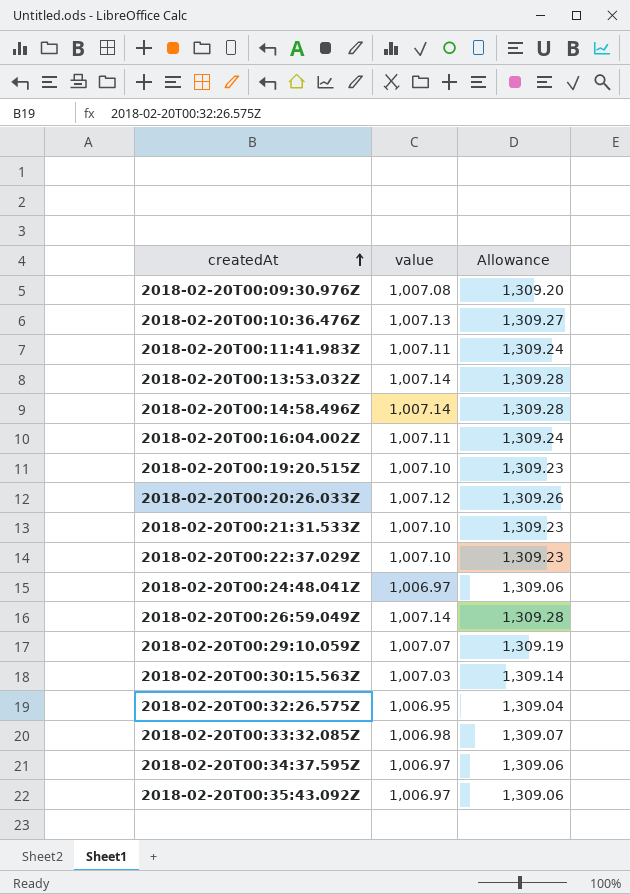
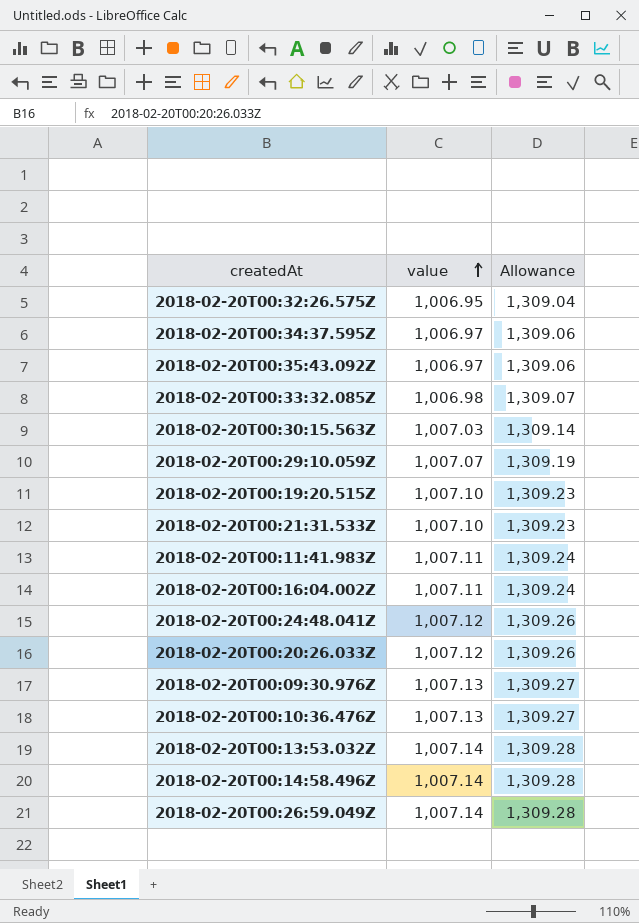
row order: createdAt ascending -> value ascending
row 2018-02-20T00:22:37.029Z: 1,007.10 | 1,309.23 -> none
2018-02-20T00:24:48.041Z | value: 1,006.97 -> 1,007.12
2018-02-20T00:24:48.041Z | Allowance: 1,309.06 -> 1,309.26
2018-02-20T00:09:30.976Z | value: 1,007.08 -> 1,007.13
2018-02-20T00:09:30.976Z | Allowance: 1,309.20 -> 1,309.27

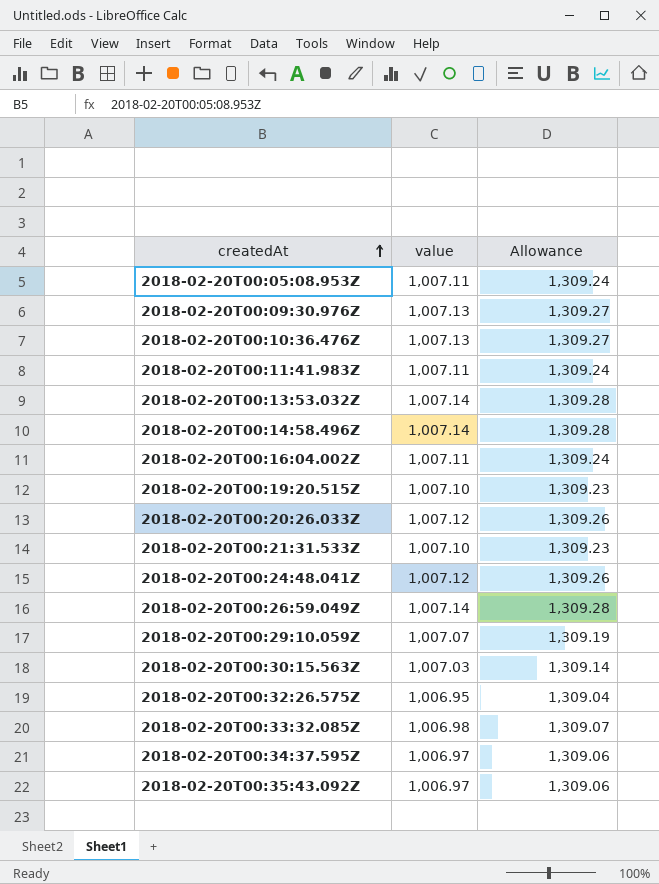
row order: value ascending -> createdAt ascending
row 2018-02-20T00:05:08.953Z: none -> 1,007.11 | 1,309.24

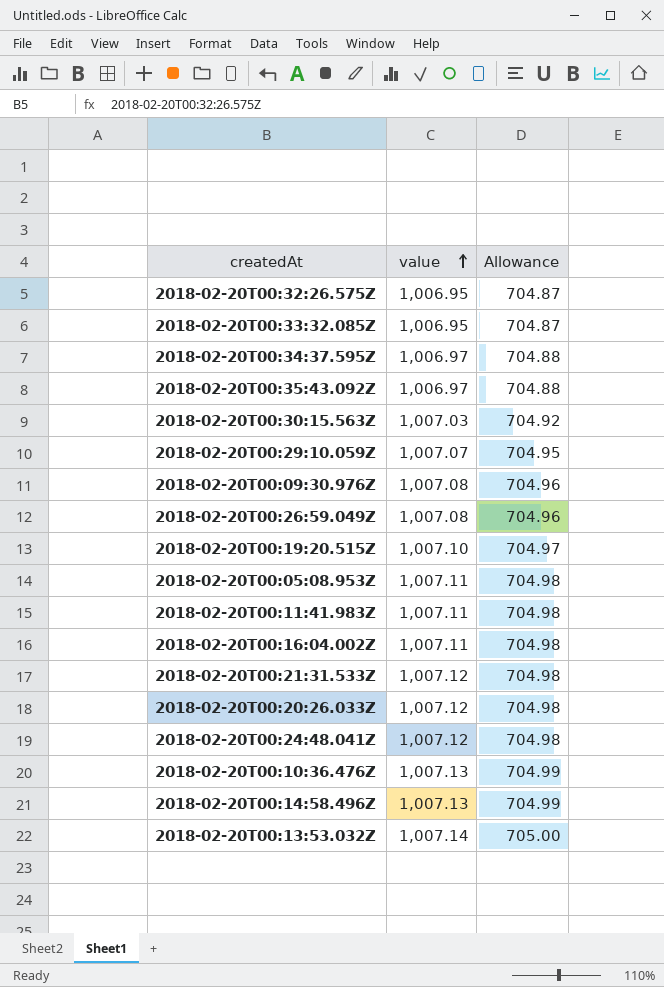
row order: createdAt ascending -> value ascending
column Allowance | formula: [value] * 1.3 -> [value] * 0.7
2018-02-20T00:33:32.085Z | value: 1,006.98 -> 1,006.95
2018-02-20T00:09:30.976Z | value: 1,007.13 -> 1,007.08
2018-02-20T00:26:59.049Z | value: 1,007.14 -> 1,007.08
2018-02-20T00:21:31.533Z | value: 1,007.10 -> 1,007.12
2018-02-20T00:14:58.496Z | value: 1,007.14 -> 1,007.13

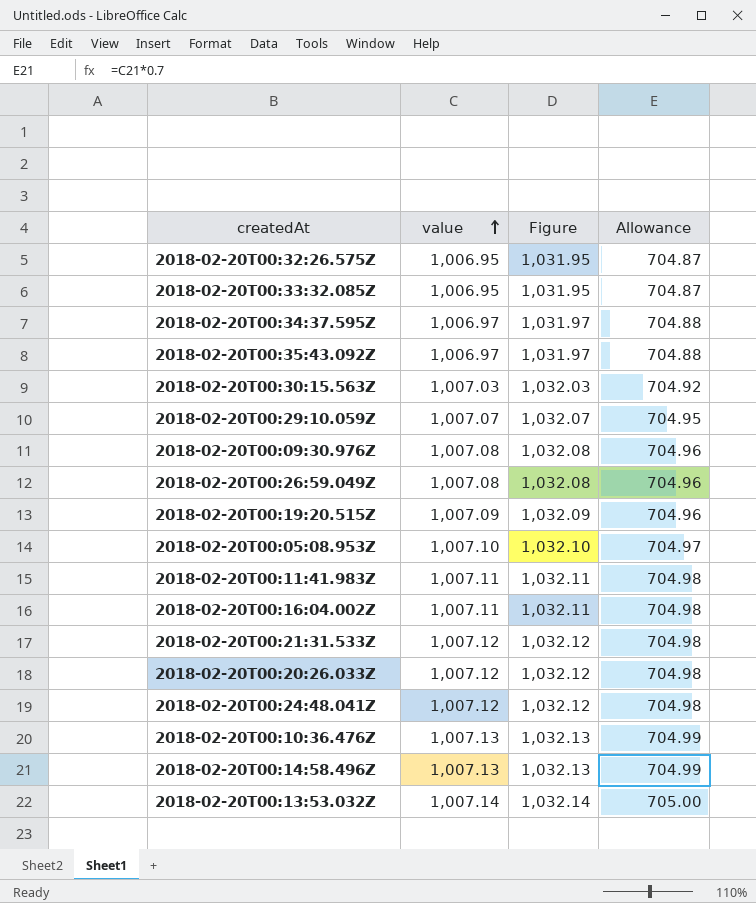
column Figure | formula: none -> [value] + 25
2018-02-20T00:19:20.515Z | value: 1,007.10 -> 1,007.09
2018-02-20T00:19:20.515Z | Allowance: 704.97 -> 704.96
2018-02-20T00:05:08.953Z | value: 1,007.11 -> 1,007.10
2018-02-20T00:05:08.953Z | Allowance: 704.98 -> 704.97

